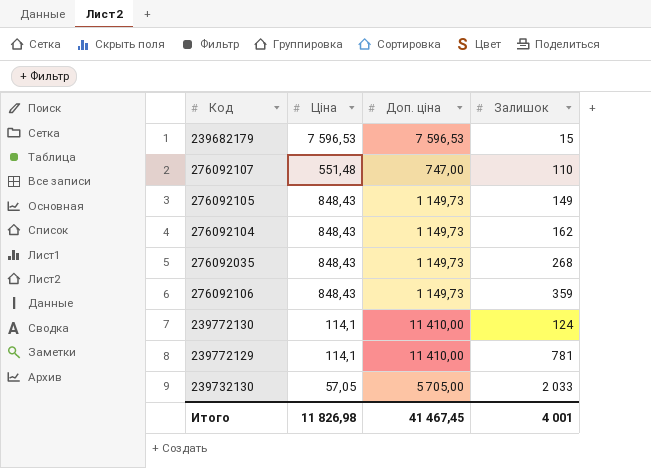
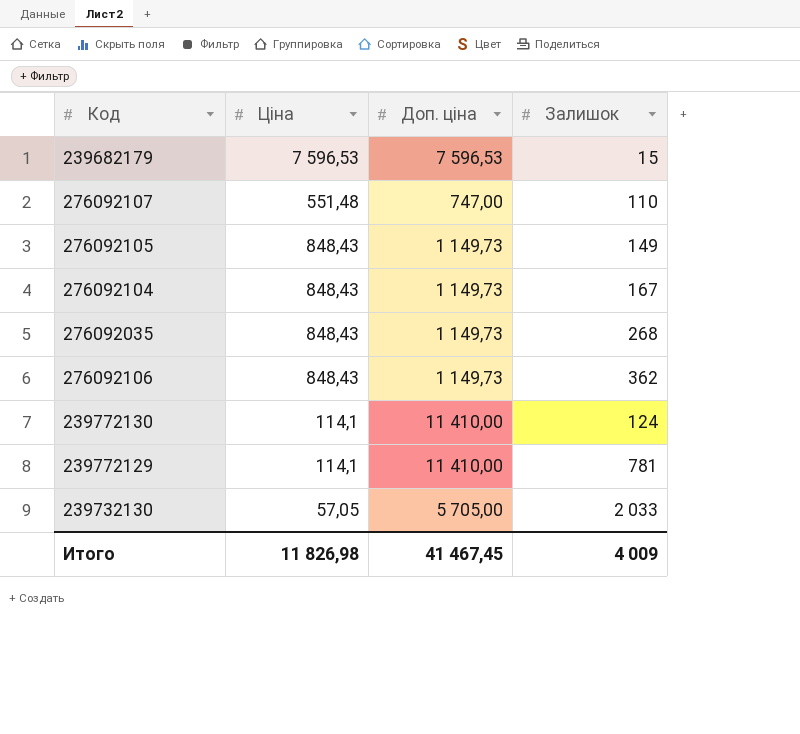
276092104 | Залишок: 162 -> 167
276092106 | Залишок: 359 -> 362
Итого | Залишок: 4 001 -> 4 009

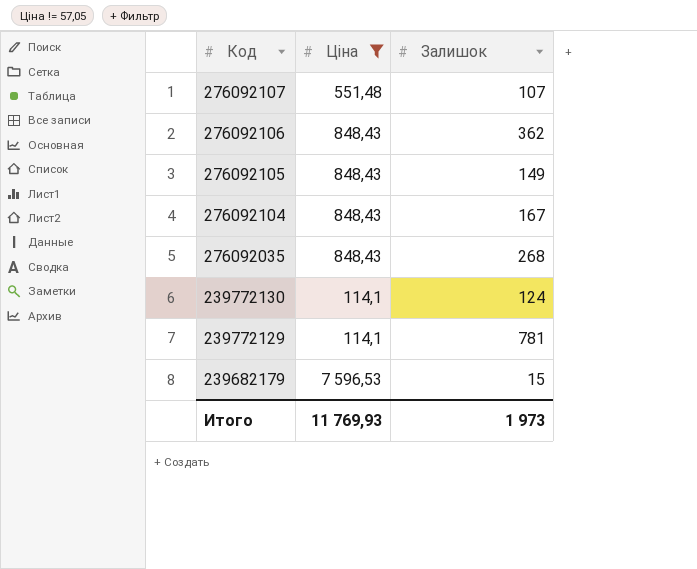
filter: none -> Ціна != 57,05
row order: none -> Код descending
column Доп. ціна | position: 3 -> none
276092107 | Залишок: 110 -> 107
Итого | Ціна: 11 826,98 -> 11 769,93
Итого | Залишок: 4 009 -> 1 973

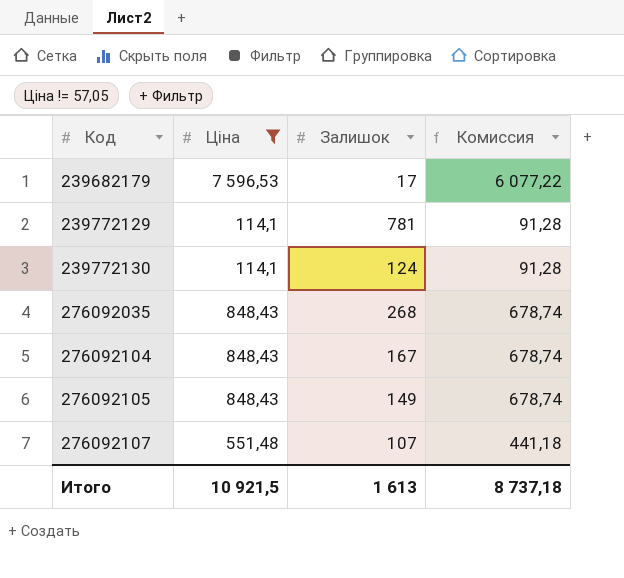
row order: Код descending -> Код ascending
column Комиссия | formula: none -> [Ціна] * 0,8
row 276092106: 848,43 | 362 -> none
239682179 | Залишок: 15 -> 17
Итого | Ціна: 11 769,93 -> 10 921,5
Итого | Залишок: 1 973 -> 1 613

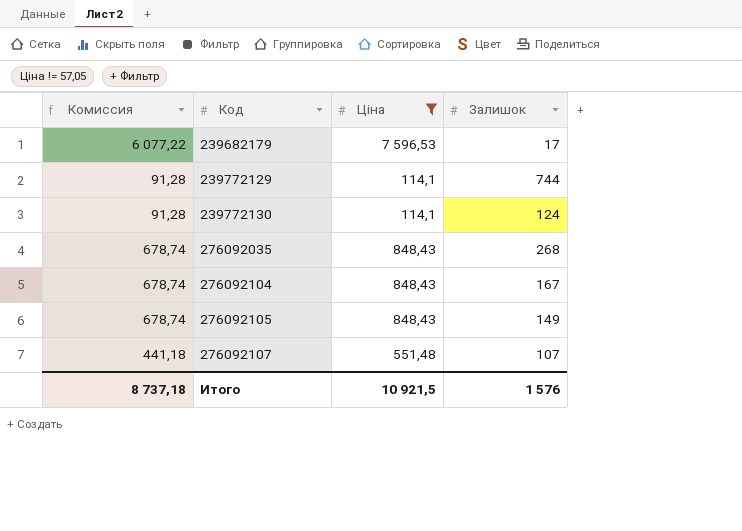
column Комиссия | position: 4 -> 1
239772129 | Залишок: 781 -> 744
Итого | Залишок: 1 613 -> 1 576

